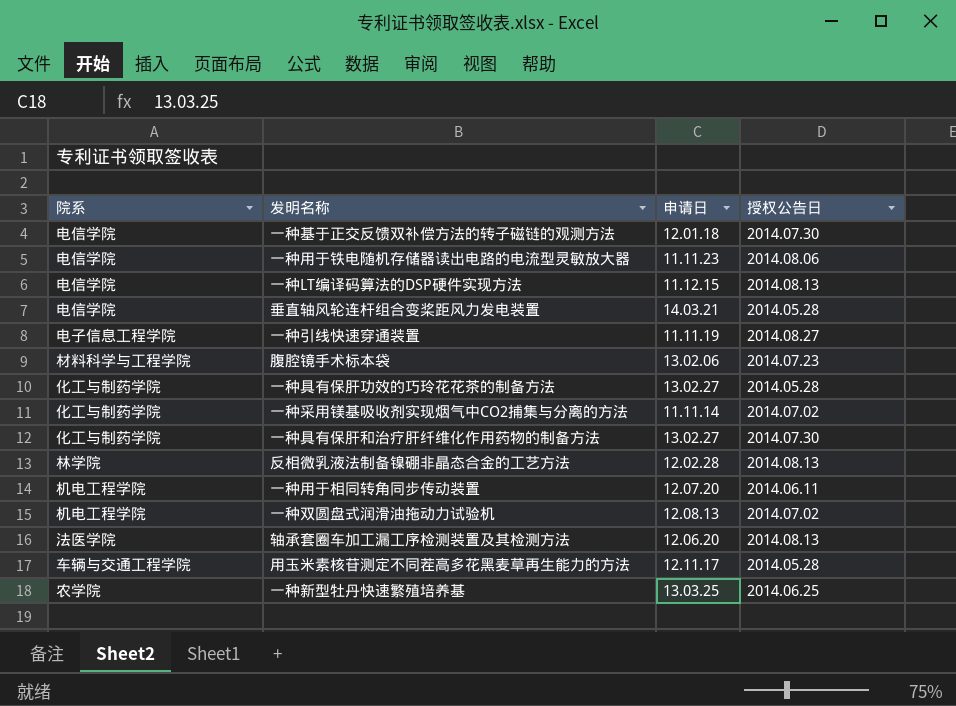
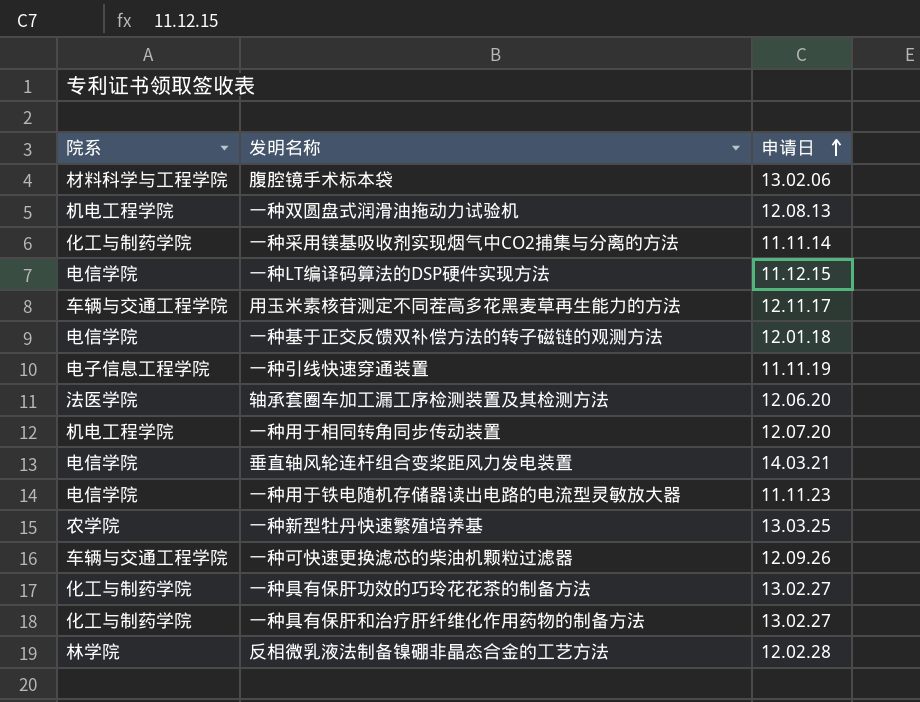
row order: none -> 申请日 ascending
column 授权公告日 | position: 4 -> none
row 一种可快速更换滤芯的柴油机颗粒过滤器: none -> 车辆与交通工程学院 | 12.09.26

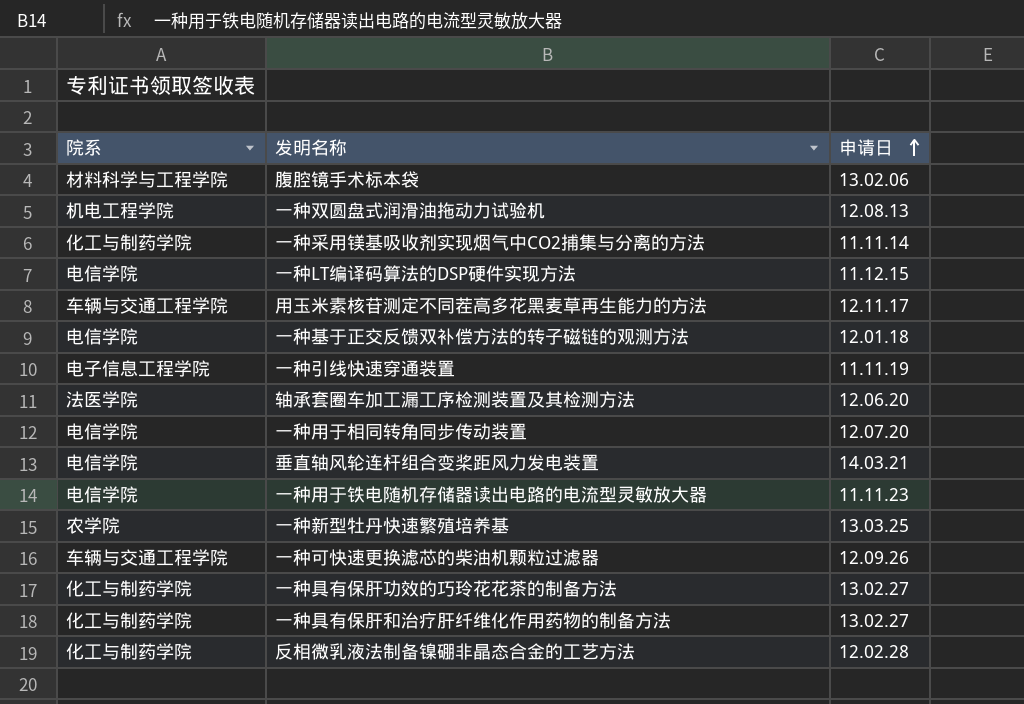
一种用于相同转角同步传动装置 | 院系: 机电工程学院 -> 电信学院
反相微乳液法制备镍硼非晶态合金的工艺方法 | 院系: 林学院 -> 化工与制药学院

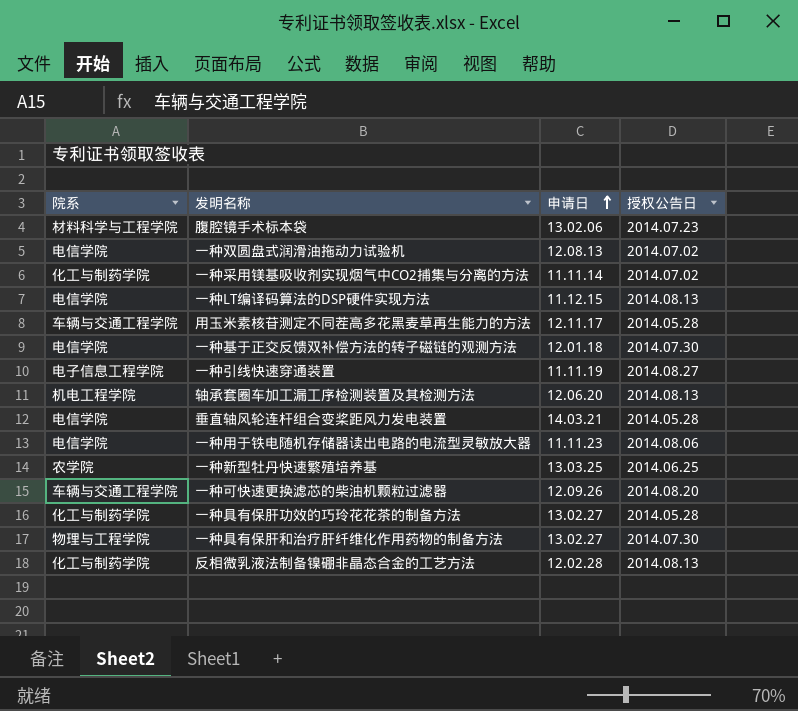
column 授权公告日 | position: none -> 4
row 一种用于相同转角同步传动装置: 电信学院 | 12.07.20 -> none
一种双圆盘式润滑油拖动力试验机 | 院系: 机电工程学院 -> 电信学院
轴承套圈车加工漏工序检测装置及其检测方法 | 院系: 法医学院 -> 机电工程学院
一种具有保肝和治疗肝纤维化作用药物的制备方法 | 院系: 化工与制药学院 -> 物理与工程学院

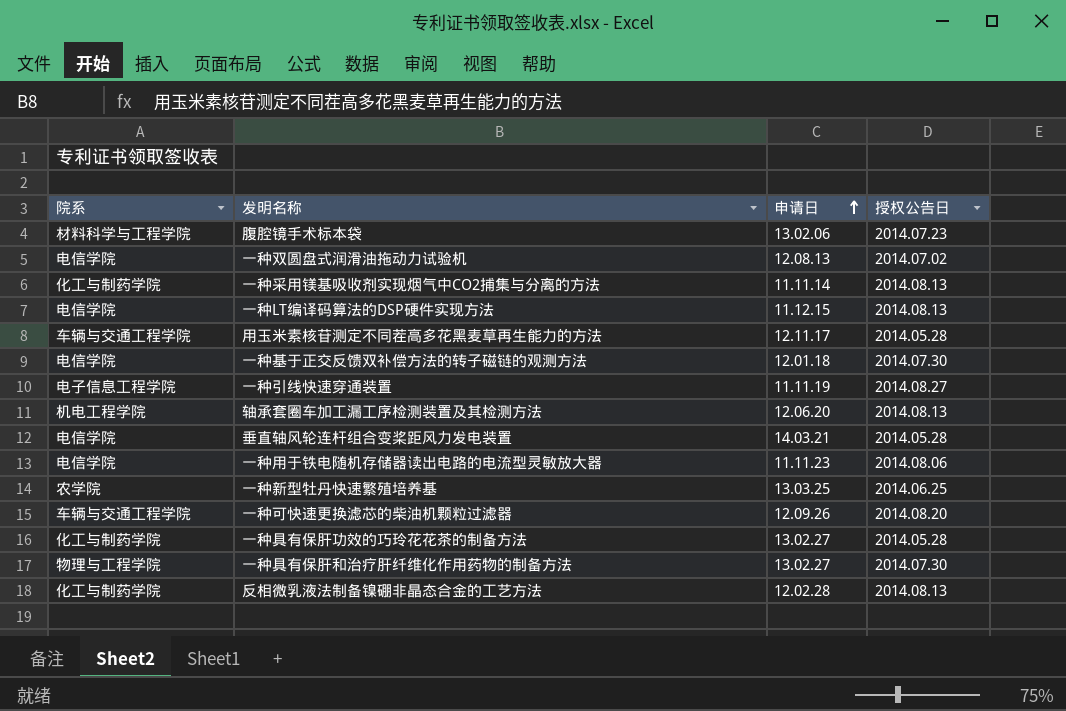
一种采用镁基吸收剂实现烟气中CO2捕集与分离的方法 | 授权公告日: 2014.07.02 -> 2014.08.13

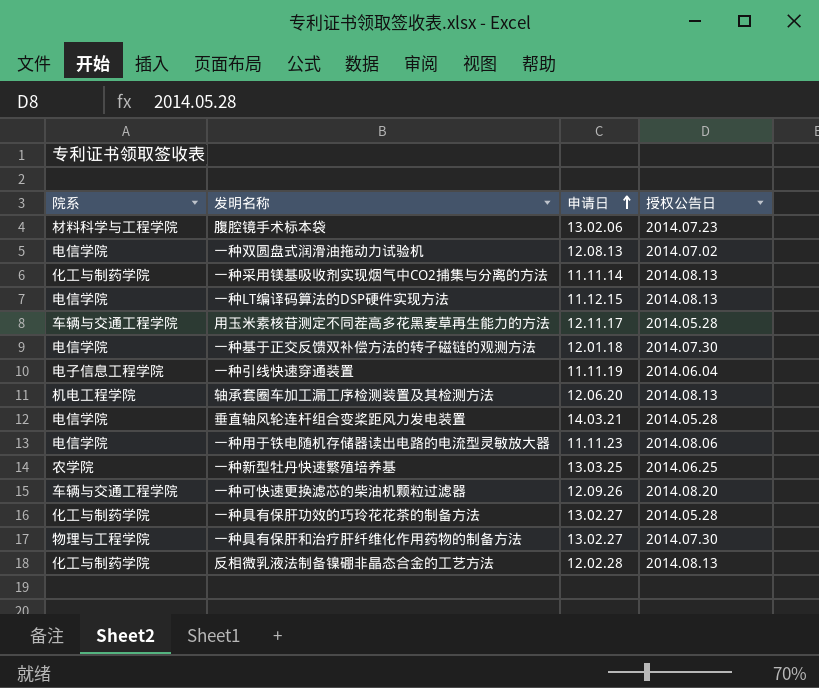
一种引线快速穿通装置 | 授权公告日: 2014.08.27 -> 2014.06.04

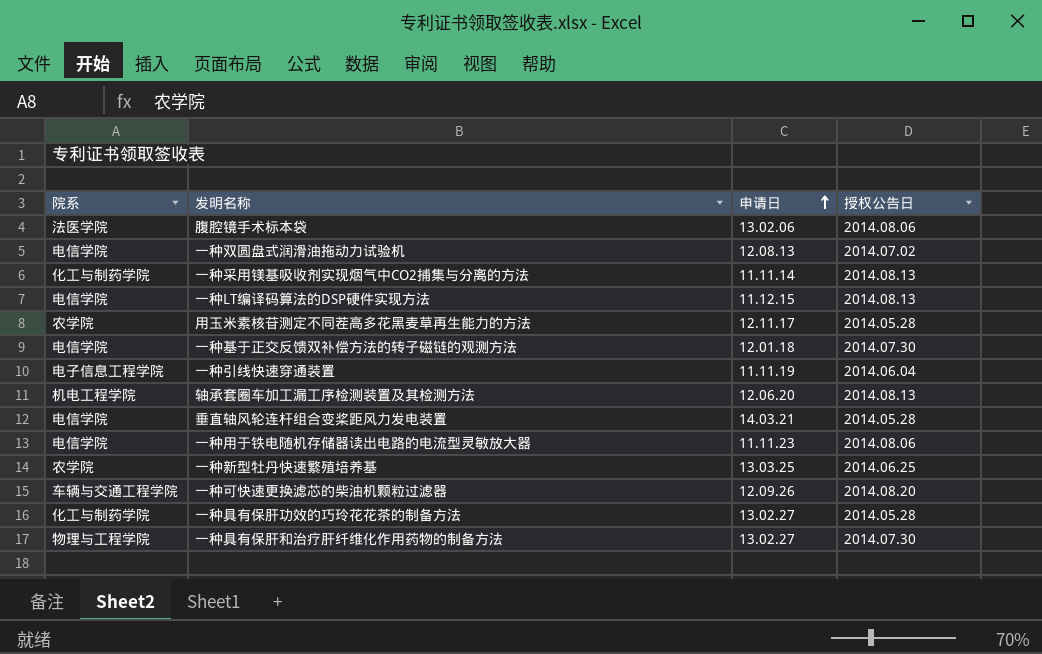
row 反相微乳液法制备镍硼非晶态合金的工艺方法: 化工与制药学院 | 12.02.28 | 2014.08.13 -> none
腹腔镜手术标本袋 | 院系: 材料科学与工程学院 -> 法医学院
腹腔镜手术标本袋 | 授权公告日: 2014.07.23 -> 2014.08.06
用玉米素核苷测定不同茬高多花黑麦草再生能力的方法 | 院系: 车辆与交通工程学院 -> 农学院

